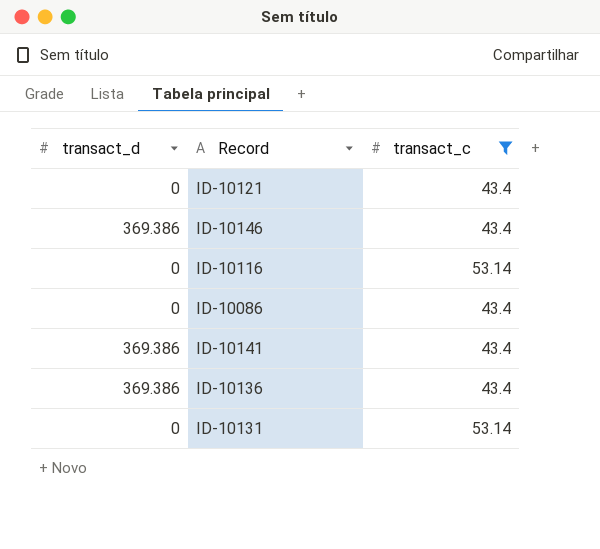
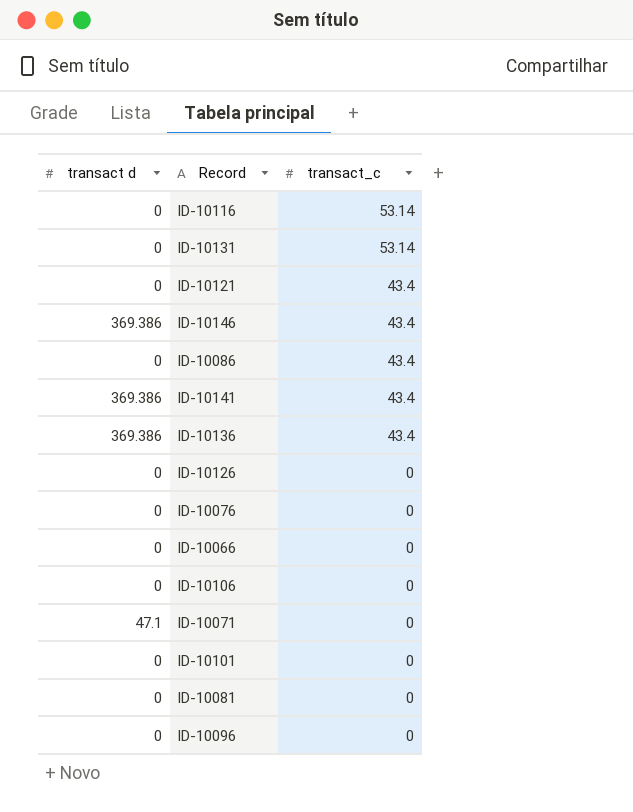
filter: transact_c != 0 -> none
row order: none -> transact_c descending
column name: transact_d -> transact d

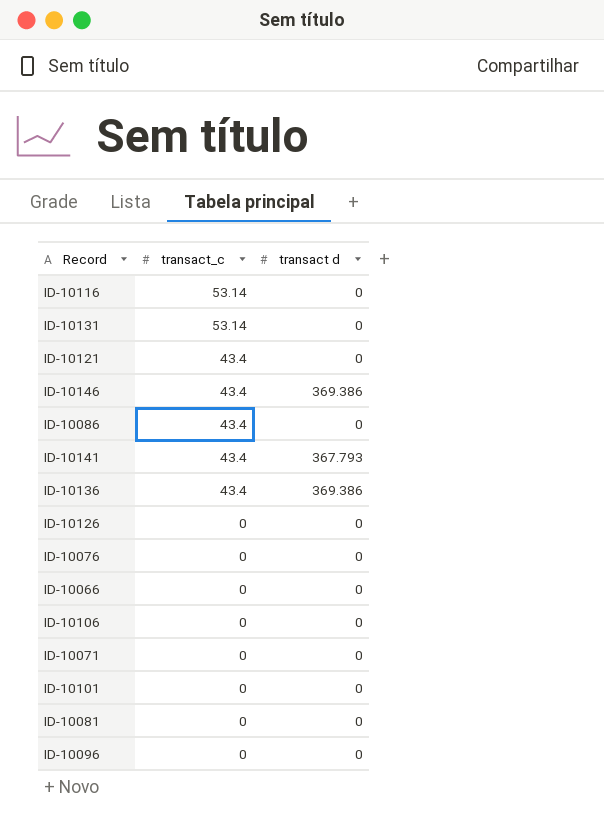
column transact d | position: 1 -> 3
ID-10141 | transact d: 369.386 -> 367.793
ID-10071 | transact d: 47.1 -> 0

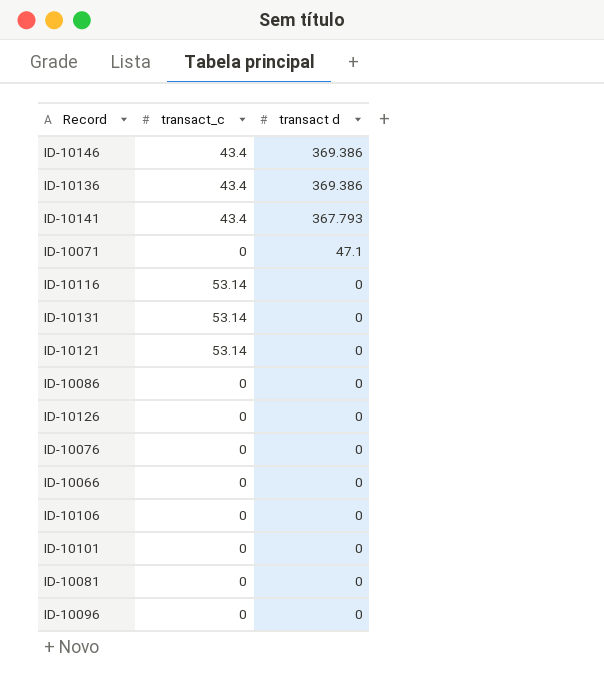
row order: transact_c descending -> transact d descending
ID-10071 | transact d: 0 -> 47.1
ID-10121 | transact_c: 43.4 -> 53.14
ID-10086 | transact_c: 43.4 -> 0

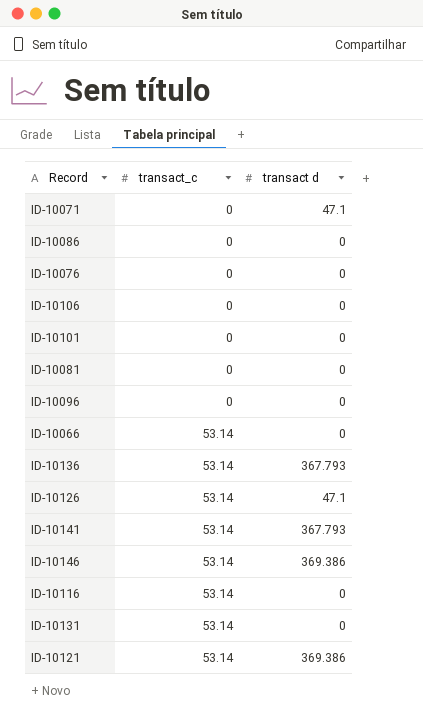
row order: transact d descending -> transact_c ascending
ID-10066 | transact_c: 0 -> 53.14
ID-10136 | transact_c: 43.4 -> 53.14
ID-10136 | transact d: 369.386 -> 367.793
ID-10126 | transact_c: 0 -> 53.14
ID-10126 | transact d: 0 -> 47.1
ID-10141 | transact_c: 43.4 -> 53.14
ID-10146 | transact_c: 43.4 -> 53.14
ID-10121 | transact d: 0 -> 369.386

